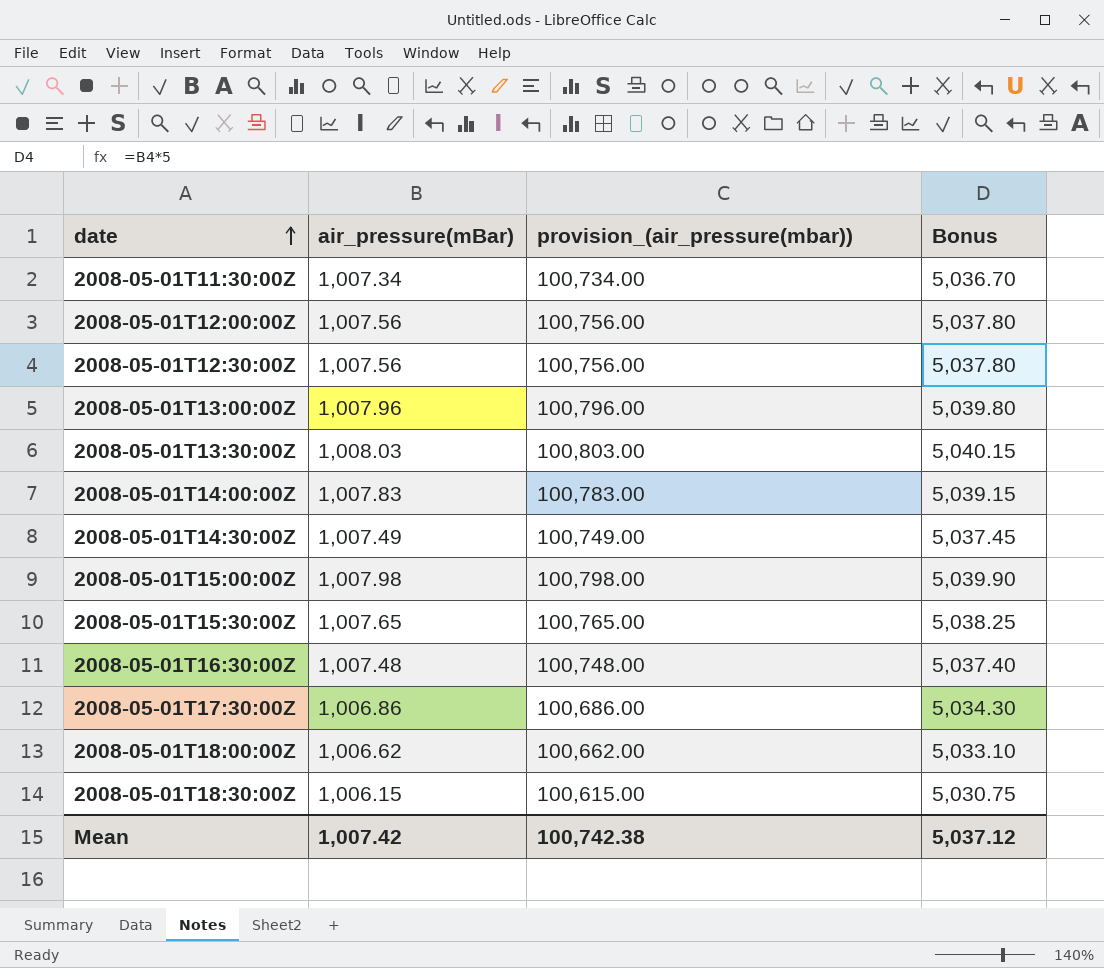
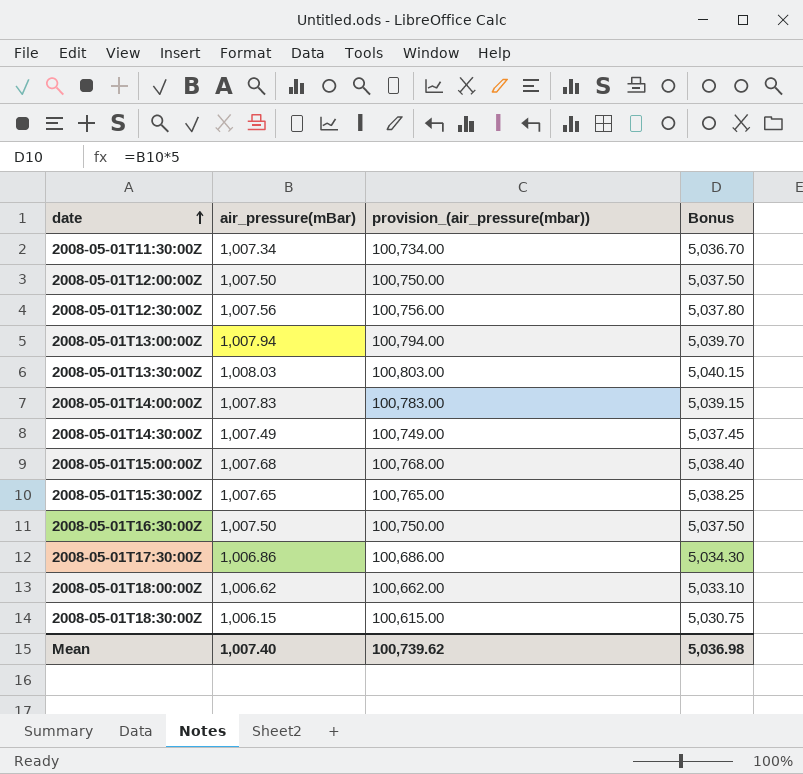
2008-05-01T12:00:00Z | air_pressure(mBar): 1,007.56 -> 1,007.50
2008-05-01T12:00:00Z | provision_(air_pressure(mbar)): 100,756.00 -> 100,750.00
2008-05-01T12:00:00Z | Bonus: 5,037.80 -> 5,037.50
2008-05-01T13:00:00Z | air_pressure(mBar): 1,007.96 -> 1,007.94
2008-05-01T13:00:00Z | provision_(air_pressure(mbar)): 100,796.00 -> 100,794.00
2008-05-01T13:00:00Z | Bonus: 5,039.80 -> 5,039.70
2008-05-01T15:00:00Z | air_pressure(mBar): 1,007.98 -> 1,007.68
2008-05-01T15:00:00Z | provision_(air_pressure(mbar)): 100,798.00 -> 100,768.00
2008-05-01T15:00:00Z | Bonus: 5,039.90 -> 5,038.40
2008-05-01T16:30:00Z | air_pressure(mBar): 1,007.48 -> 1,007.50
2008-05-01T16:30:00Z | provision_(air_pressure(mbar)): 100,748.00 -> 100,750.00
2008-05-01T16:30:00Z | Bonus: 5,037.40 -> 5,037.50
Mean | air_pressure(mBar): 1,007.42 -> 1,007.40
Mean | provision_(air_pressure(mbar)): 100,742.38 -> 100,739.62
Mean | Bonus: 5,037.12 -> 5,036.98

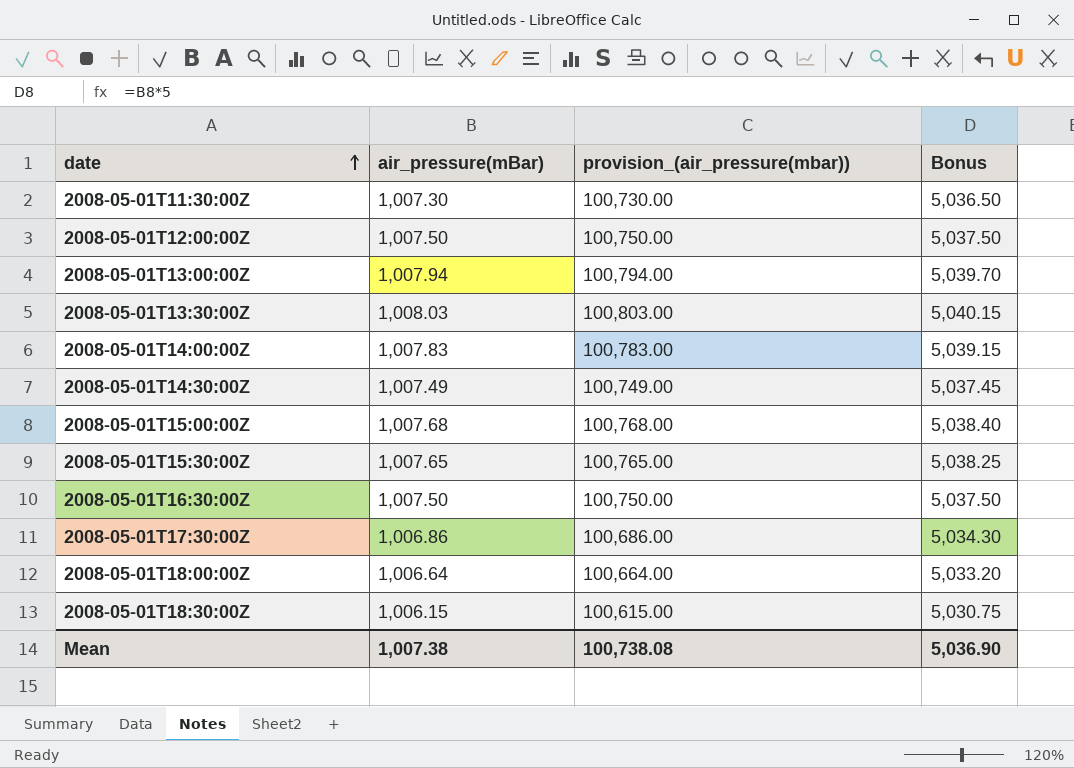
row 2008-05-01T12:30:00Z: 1,007.56 | 100,756.00 | 5,037.80 -> none
2008-05-01T11:30:00Z | air_pressure(mBar): 1,007.34 -> 1,007.30
2008-05-01T11:30:00Z | provision_(air_pressure(mbar)): 100,734.00 -> 100,730.00
2008-05-01T11:30:00Z | Bonus: 5,036.70 -> 5,036.50
2008-05-01T18:00:00Z | air_pressure(mBar): 1,006.62 -> 1,006.64
2008-05-01T18:00:00Z | provision_(air_pressure(mbar)): 100,662.00 -> 100,664.00
2008-05-01T18:00:00Z | Bonus: 5,033.10 -> 5,033.20
Mean | air_pressure(mBar): 1,007.40 -> 1,007.38
Mean | provision_(air_pressure(mbar)): 100,739.62 -> 100,738.08
Mean | Bonus: 5,036.98 -> 5,036.90

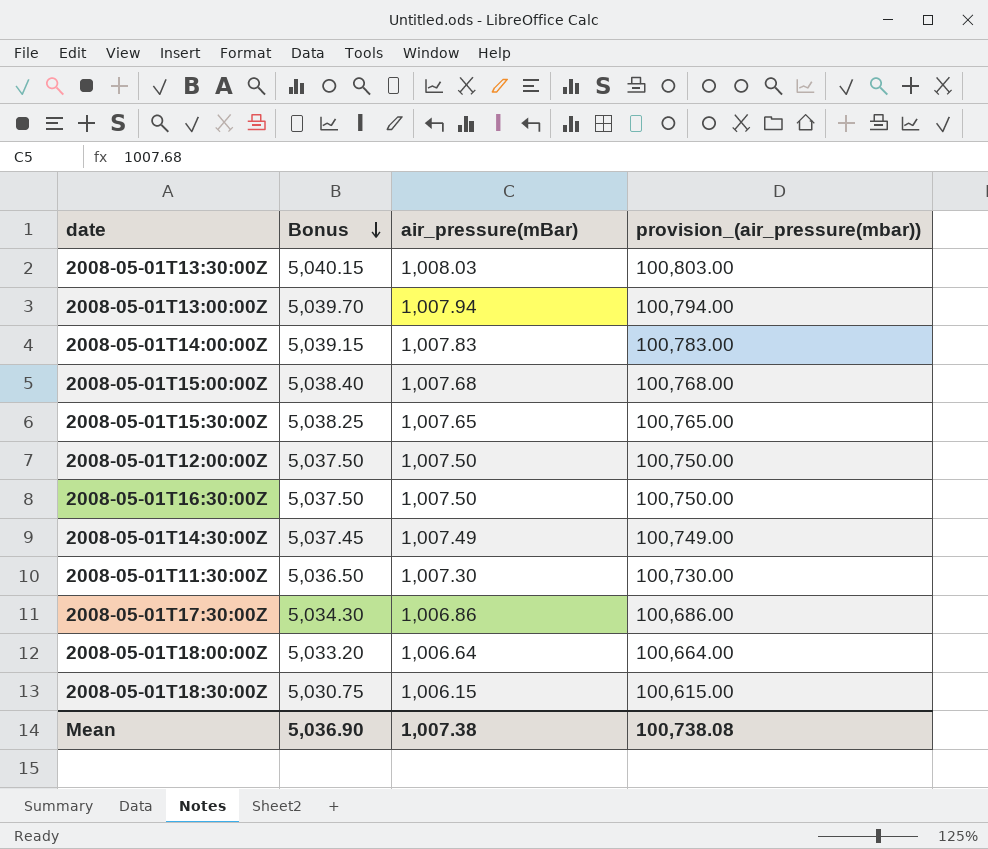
row order: date ascending -> Bonus descending
column Bonus | position: 4 -> 2

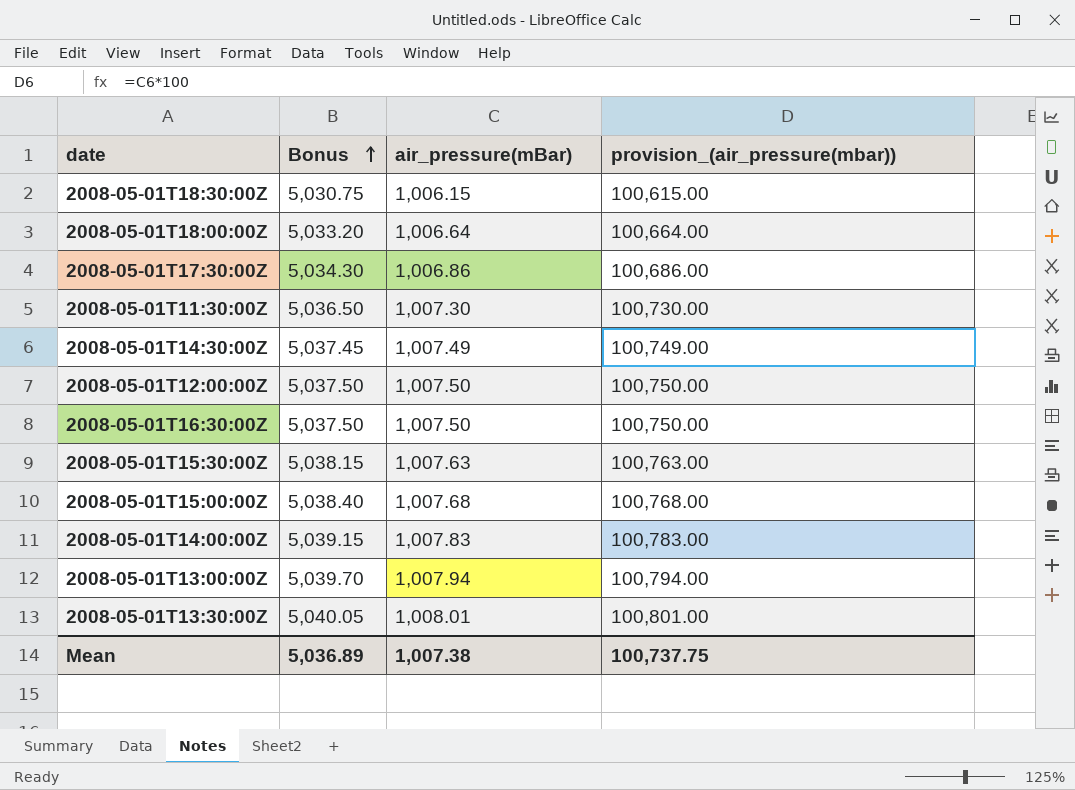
row order: Bonus descending -> Bonus ascending
2008-05-01T15:30:00Z | Bonus: 5,038.25 -> 5,038.15
2008-05-01T15:30:00Z | air_pressure(mBar): 1,007.65 -> 1,007.63
2008-05-01T15:30:00Z | provision_(air_pressure(mbar)): 100,765.00 -> 100,763.00
2008-05-01T13:30:00Z | Bonus: 5,040.15 -> 5,040.05
2008-05-01T13:30:00Z | air_pressure(mBar): 1,008.03 -> 1,008.01
2008-05-01T13:30:00Z | provision_(air_pressure(mbar)): 100,803.00 -> 100,801.00
Mean | Bonus: 5,036.90 -> 5,036.89
Mean | provision_(air_pressure(mbar)): 100,738.08 -> 100,737.75

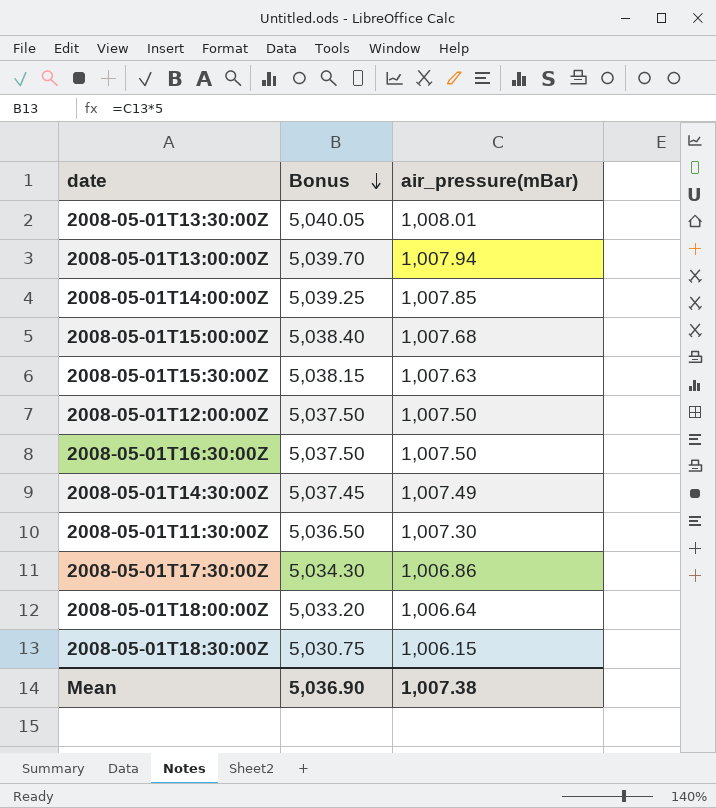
row order: Bonus ascending -> Bonus descending
column provision_(air_pressure(mbar)) | formula: [air_pressure(mBar)] * 100 -> none
2008-05-01T14:00:00Z | Bonus: 5,039.15 -> 5,039.25
2008-05-01T14:00:00Z | air_pressure(mBar): 1,007.83 -> 1,007.85
Mean | Bonus: 5,036.89 -> 5,036.90

